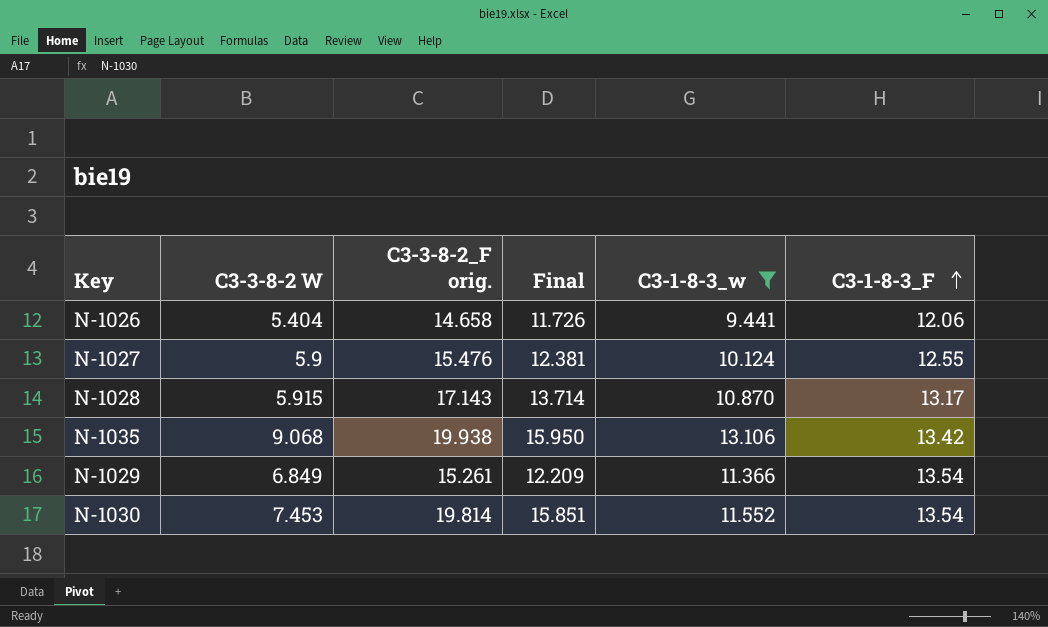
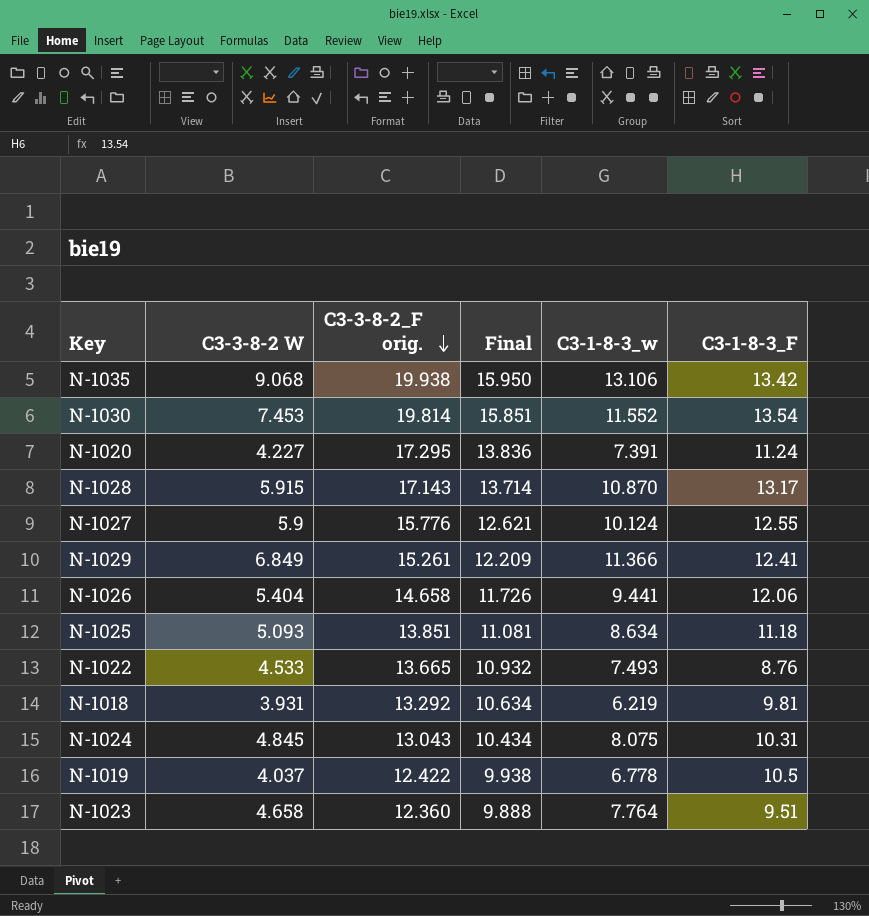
filter: C3-1-8-3_w >= 9.441 -> none
row order: C3-1-8-3_F ascending -> C3-3-8-2_F orig. descending
N-1027 | C3-3-8-2_F orig.: 15.476 -> 15.776
N-1027 | Final: 12.381 -> 12.621
N-1029 | C3-1-8-3_F: 13.54 -> 12.41

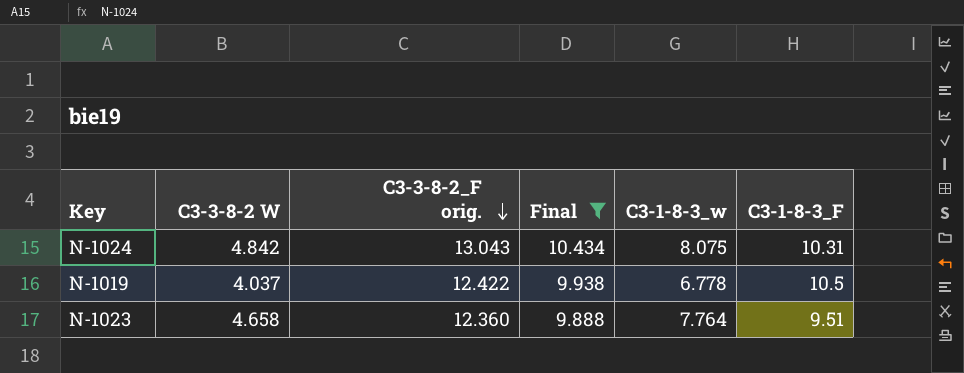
filter: none -> Final <= 10.434
N-1024 | C3-3-8-2 W: 4.845 -> 4.842

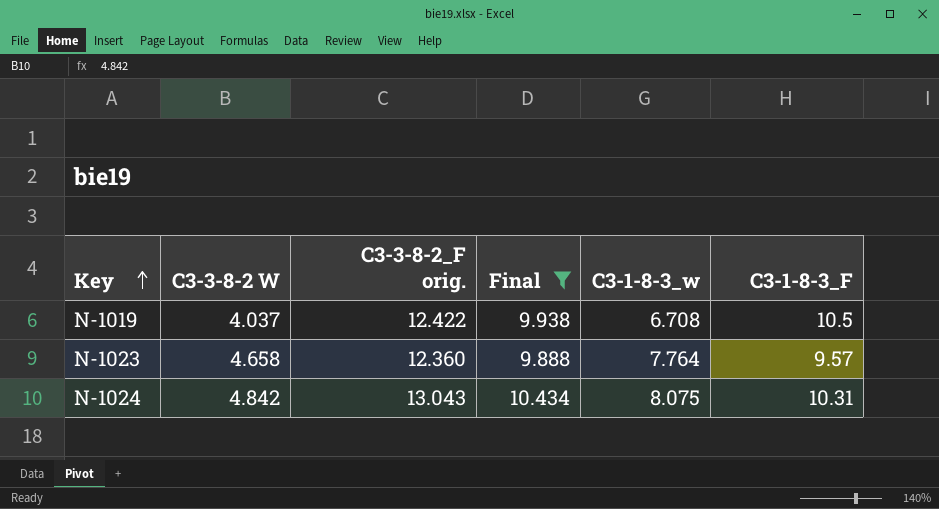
row order: C3-3-8-2_F orig. descending -> Key ascending
N-1019 | C3-1-8-3_w: 6.778 -> 6.708
N-1023 | C3-1-8-3_F: 9.51 -> 9.57

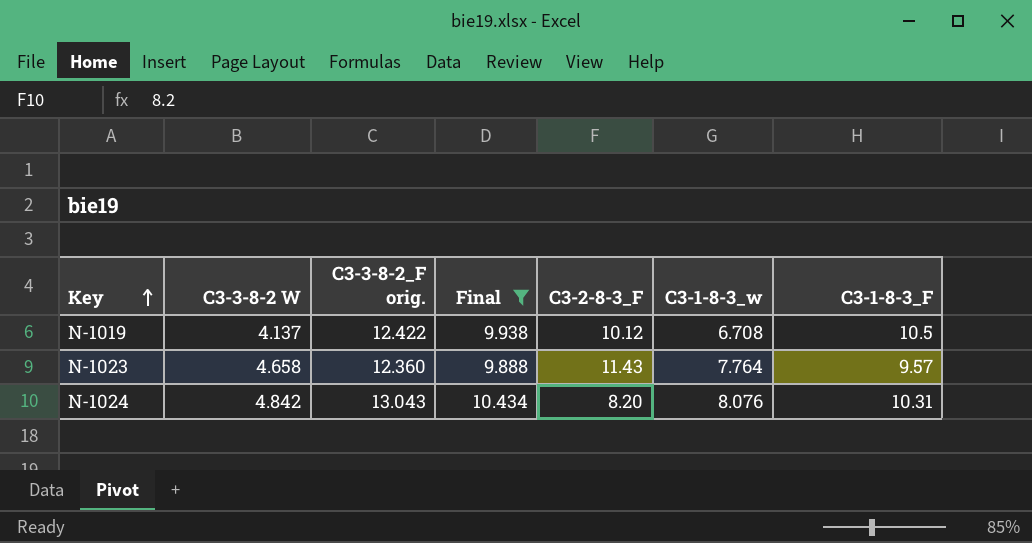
column C3-2-8-3_F | position: none -> 5
N-1019 | C3-3-8-2 W: 4.037 -> 4.137
N-1024 | C3-1-8-3_w: 8.075 -> 8.076

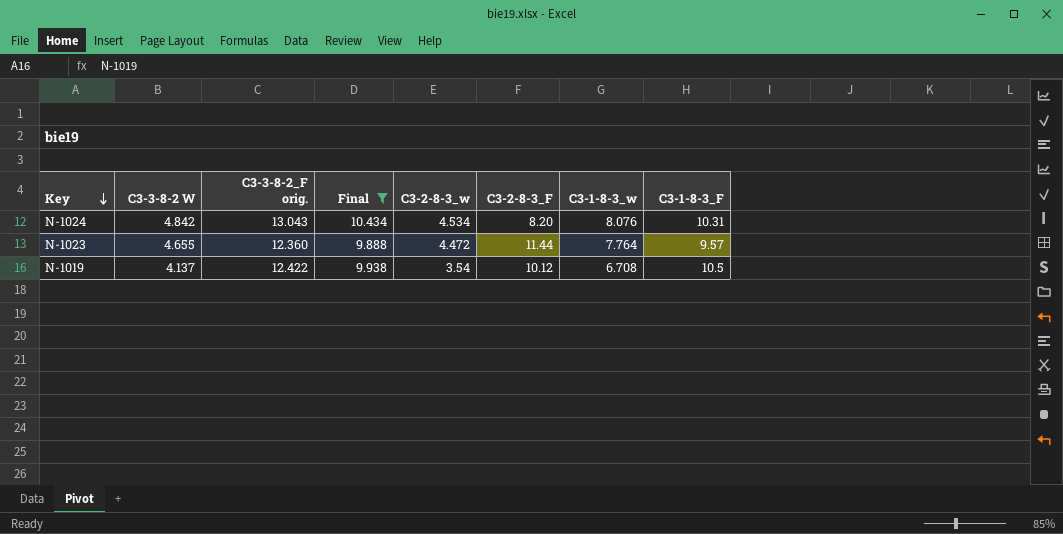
row order: Key ascending -> Key descending
column C3-2-8-3_w | position: none -> 5
N-1023 | C3-3-8-2 W: 4.658 -> 4.655
N-1023 | C3-2-8-3_F: 11.43 -> 11.44

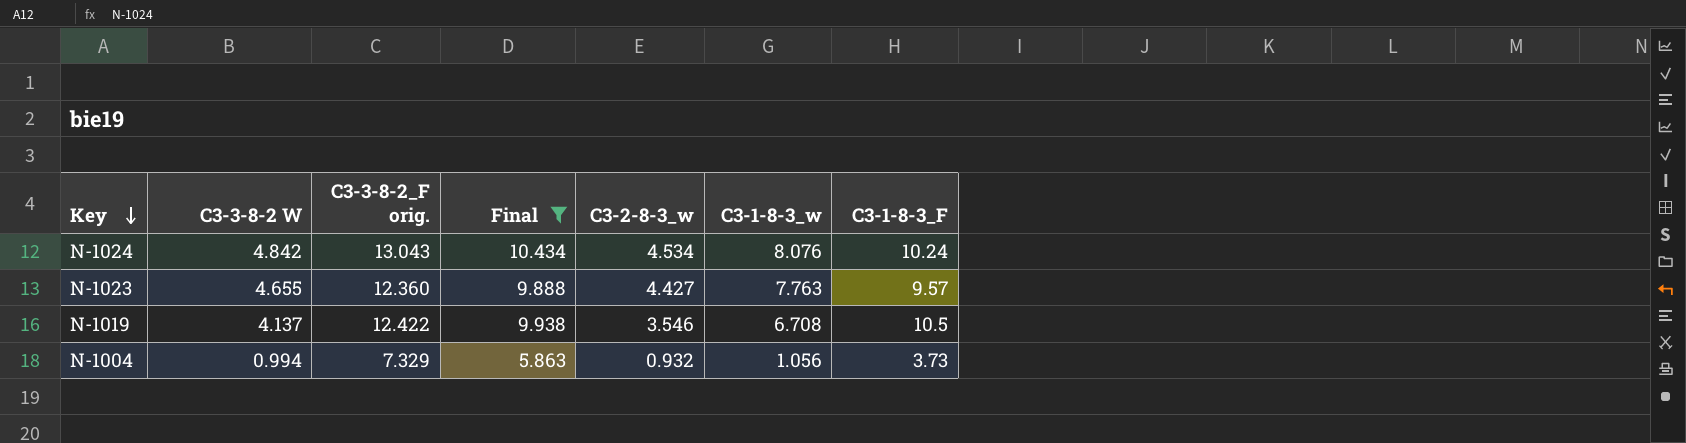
column C3-2-8-3_F | position: 6 -> none
N-1024 | C3-1-8-3_F: 10.31 -> 10.24
N-1023 | C3-2-8-3_w: 4.472 -> 4.427
N-1023 | C3-1-8-3_w: 7.764 -> 7.763
N-1019 | C3-2-8-3_w: 3.54 -> 3.546
row N-1004: none -> 0.994 | 7.329 | 5.863 | 0.932 | 1.056 | 3.73

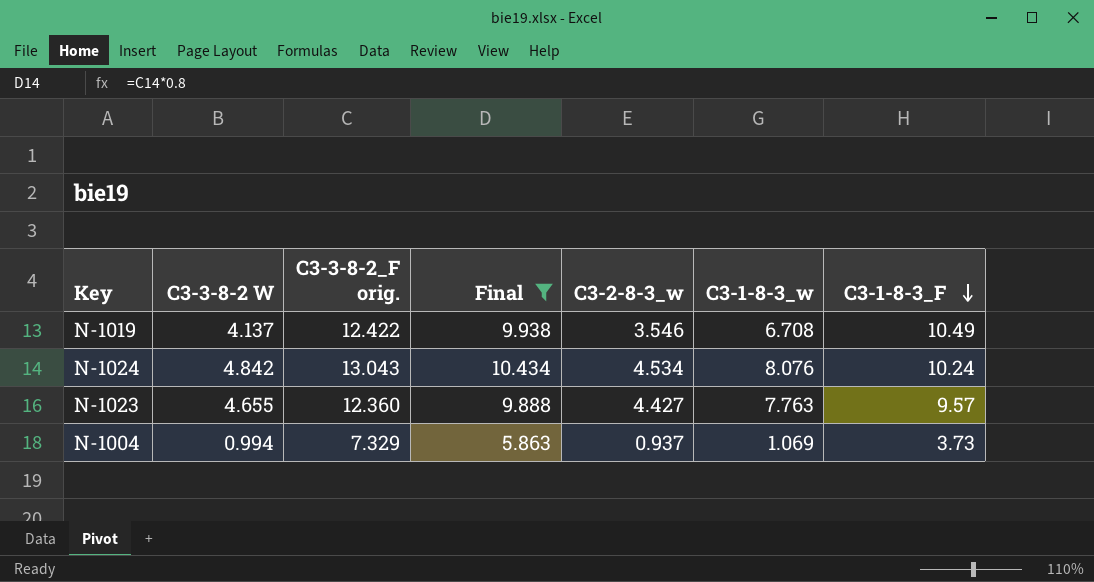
row order: Key descending -> C3-1-8-3_F descending
N-1019 | C3-1-8-3_F: 10.5 -> 10.49
N-1004 | C3-2-8-3_w: 0.932 -> 0.937
N-1004 | C3-1-8-3_w: 1.056 -> 1.069

